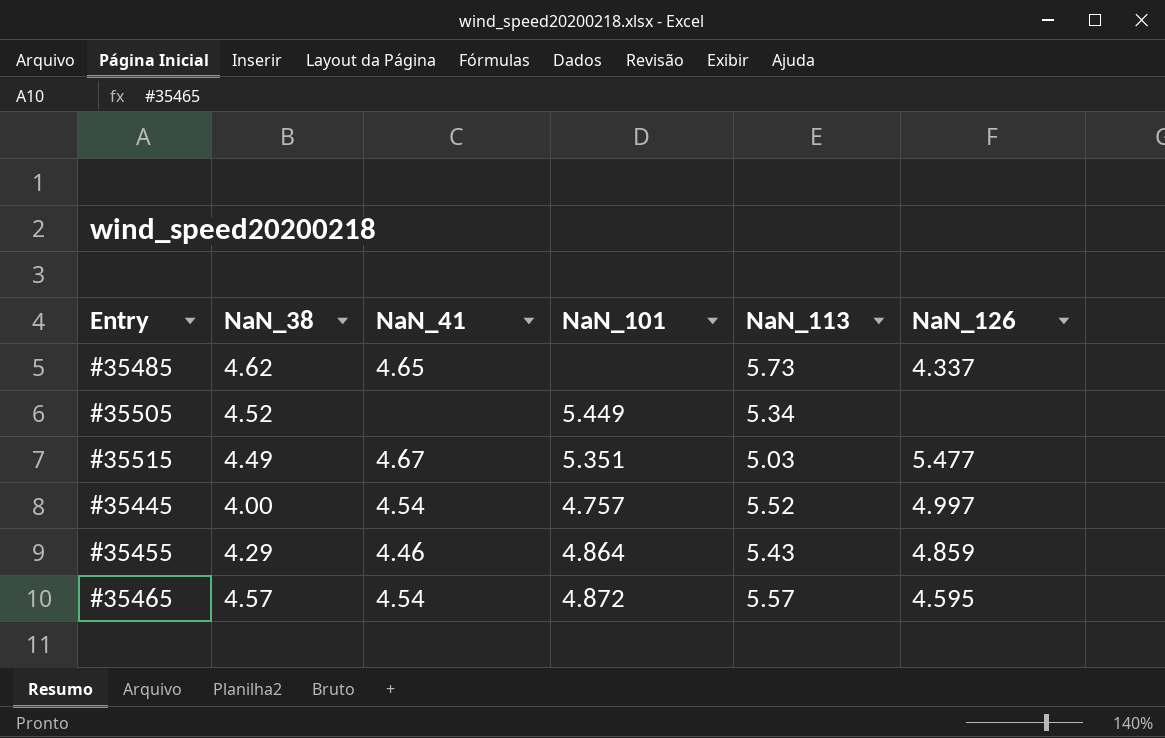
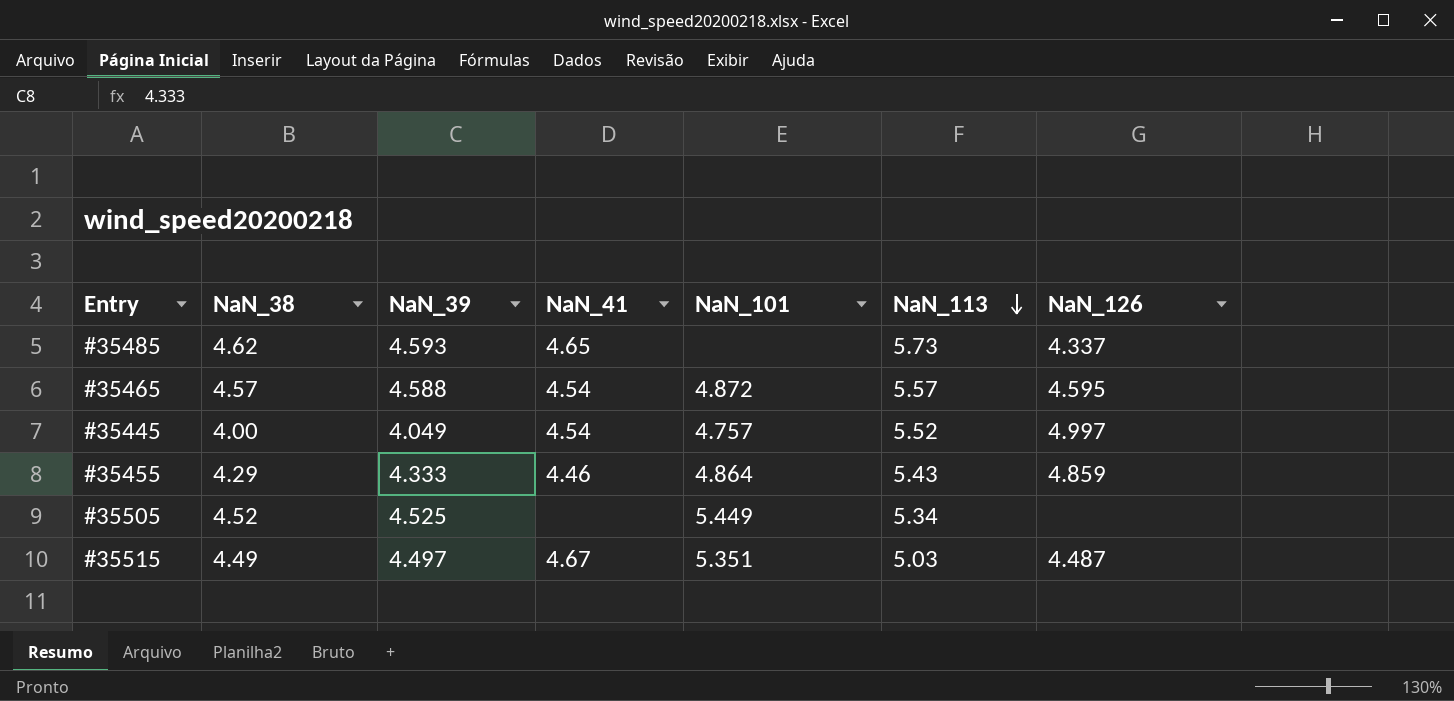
row order: none -> NaN_113 descending
column NaN_39 | position: none -> 3
#35515 | NaN_126: 5.477 -> 4.487

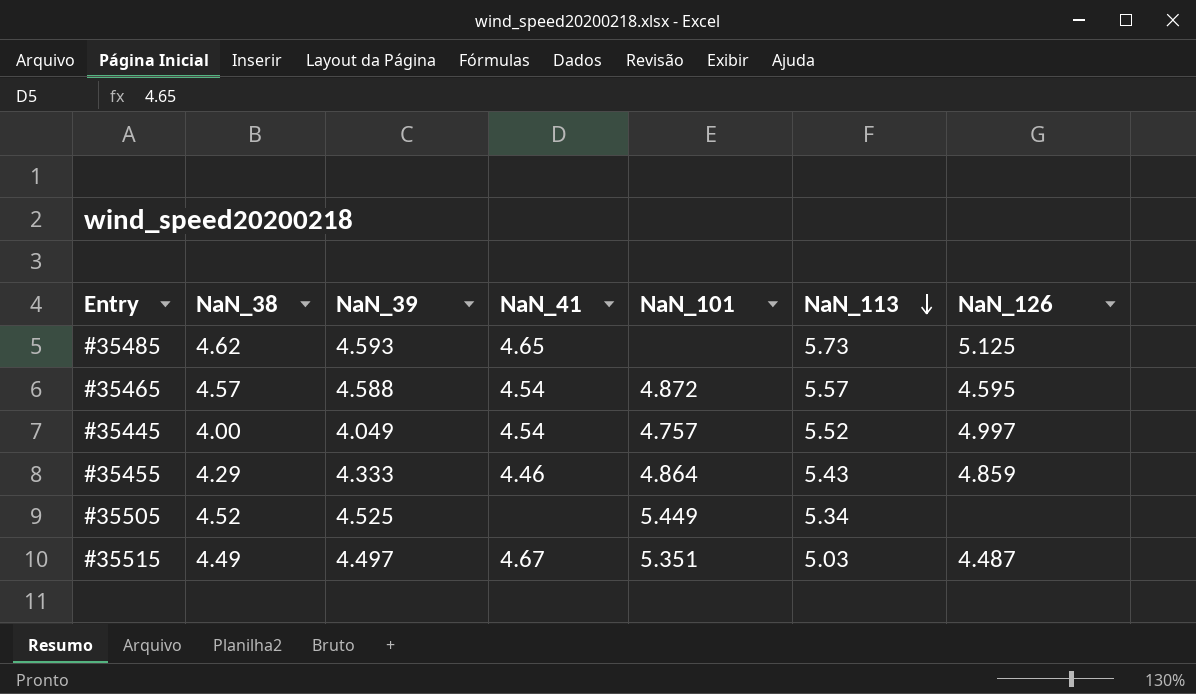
#35485 | NaN_126: 4.337 -> 5.125

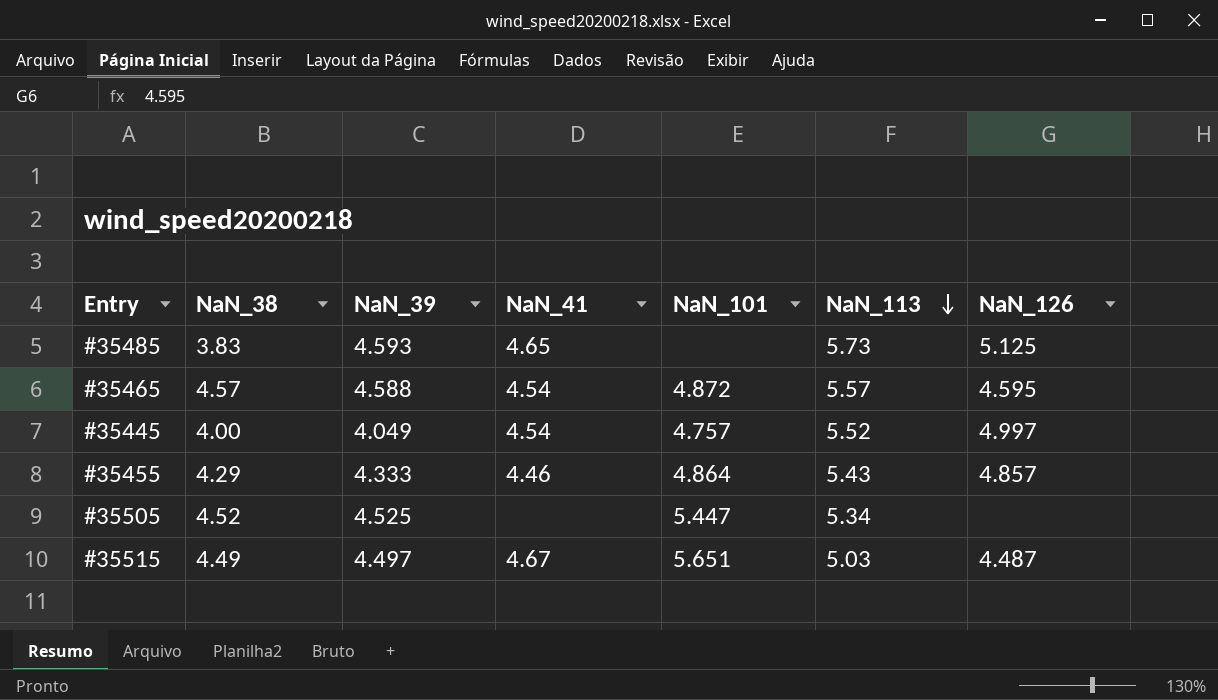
#35485 | NaN_38: 4.62 -> 3.83
#35455 | NaN_126: 4.859 -> 4.857
#35505 | NaN_101: 5.449 -> 5.447
#35515 | NaN_101: 5.351 -> 5.651

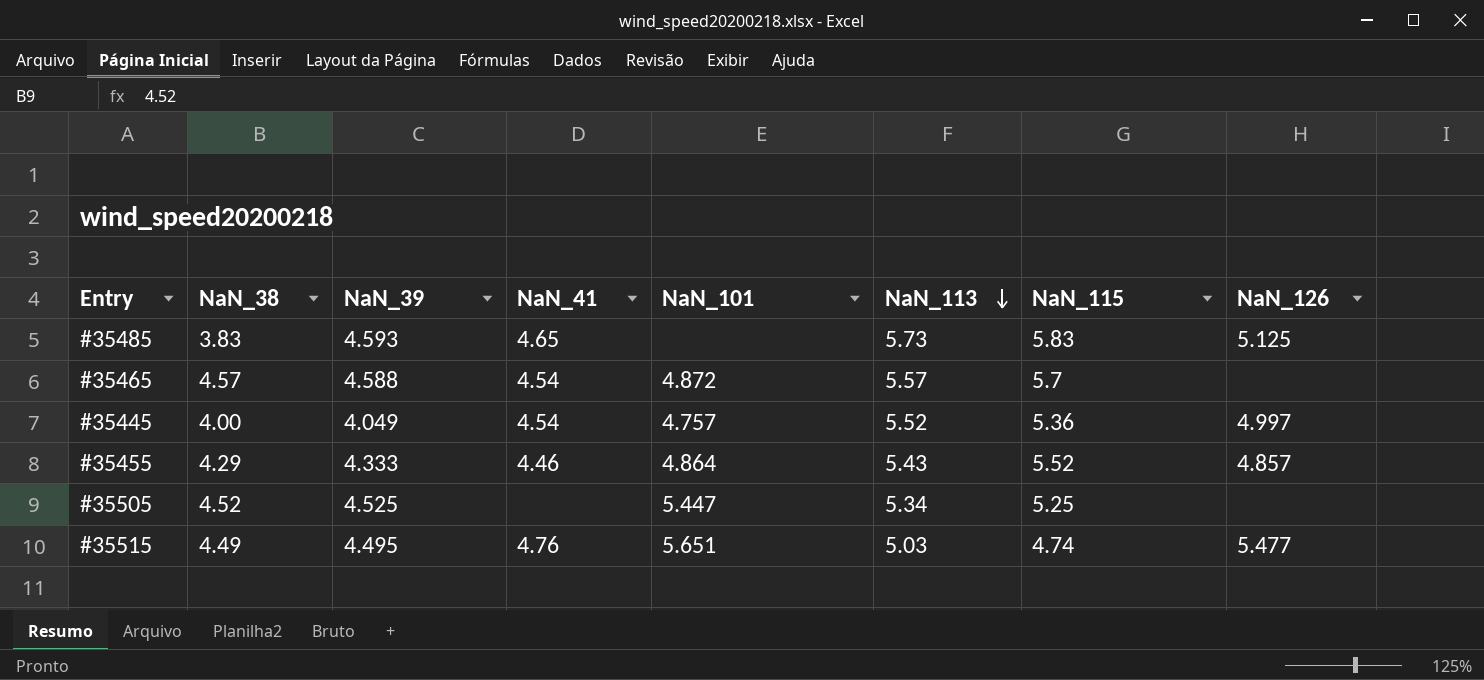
column NaN_115 | position: none -> 7
#35465 | NaN_126: 4.595 -> none
#35515 | NaN_39: 4.497 -> 4.495
#35515 | NaN_41: 4.67 -> 4.76
#35515 | NaN_126: 4.487 -> 5.477

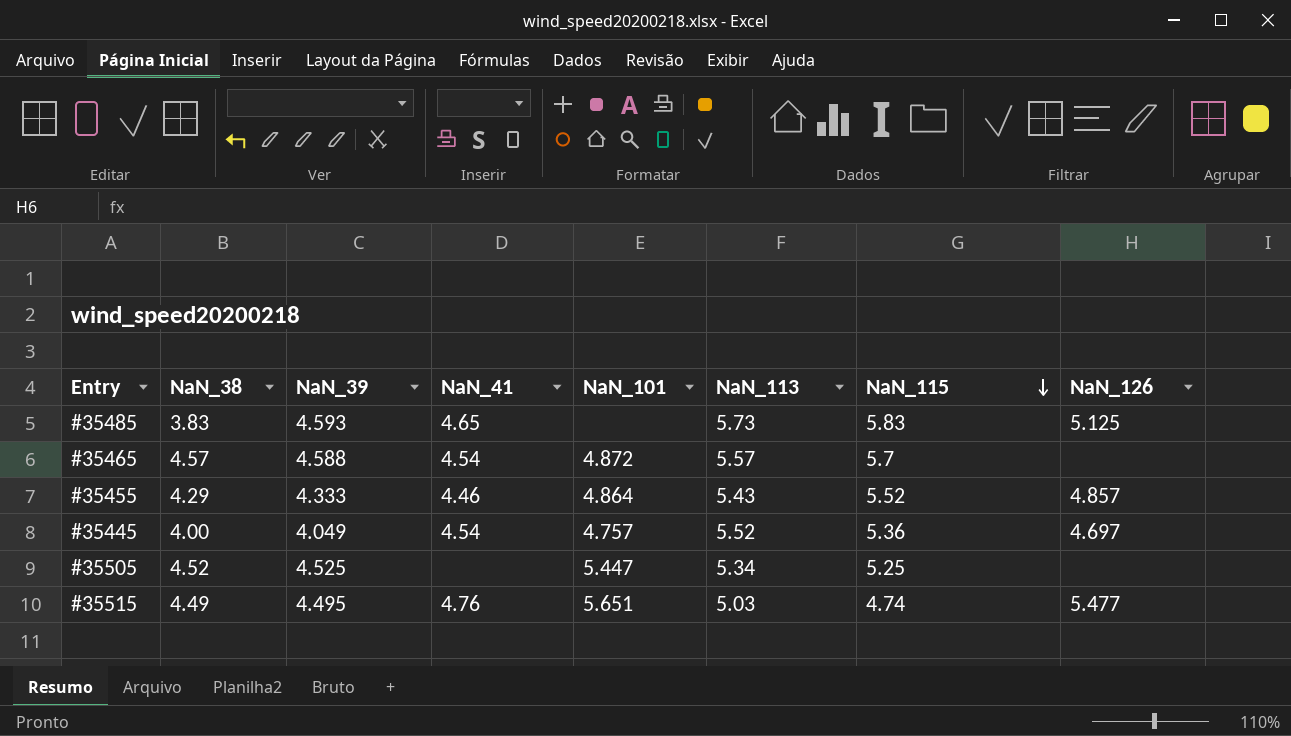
row order: NaN_113 descending -> NaN_115 descending
#35445 | NaN_126: 4.997 -> 4.697

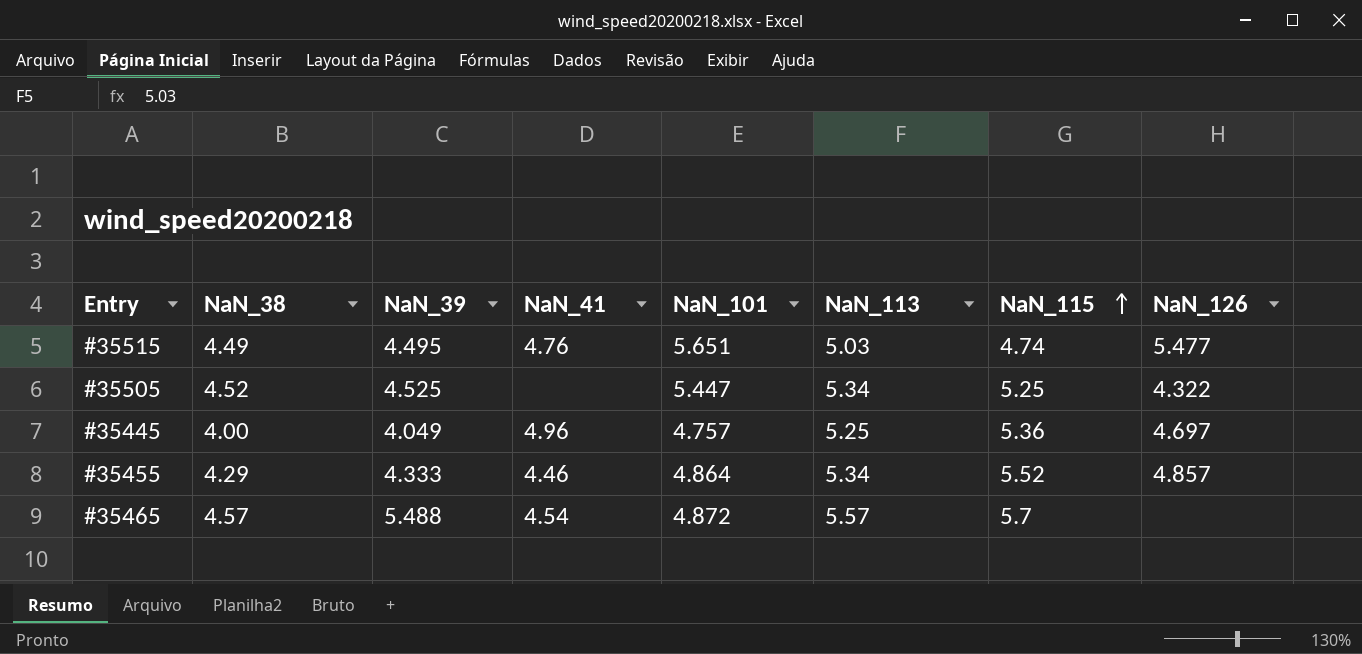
row order: NaN_115 descending -> NaN_115 ascending
row #35485: 3.83 | 4.593 | 4.65 | none | 5.73 | 5.83 | 5.125 -> none
#35505 | NaN_126: none -> 4.322
#35445 | NaN_41: 4.54 -> 4.96
#35445 | NaN_113: 5.52 -> 5.25
#35455 | NaN_113: 5.43 -> 5.34
#35465 | NaN_39: 4.588 -> 5.488

